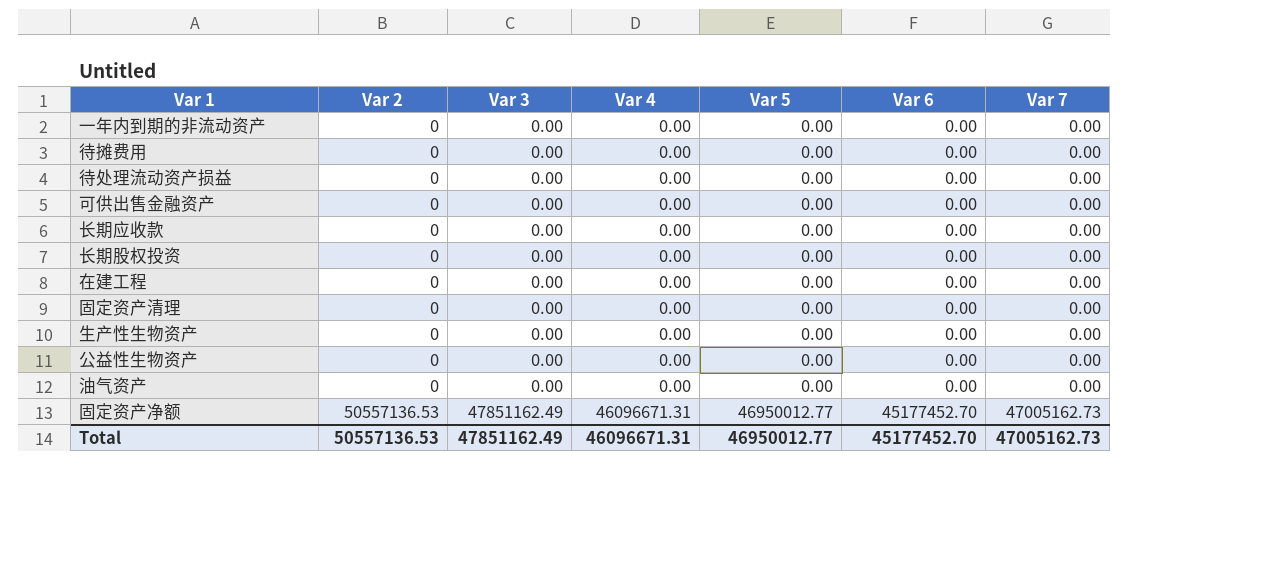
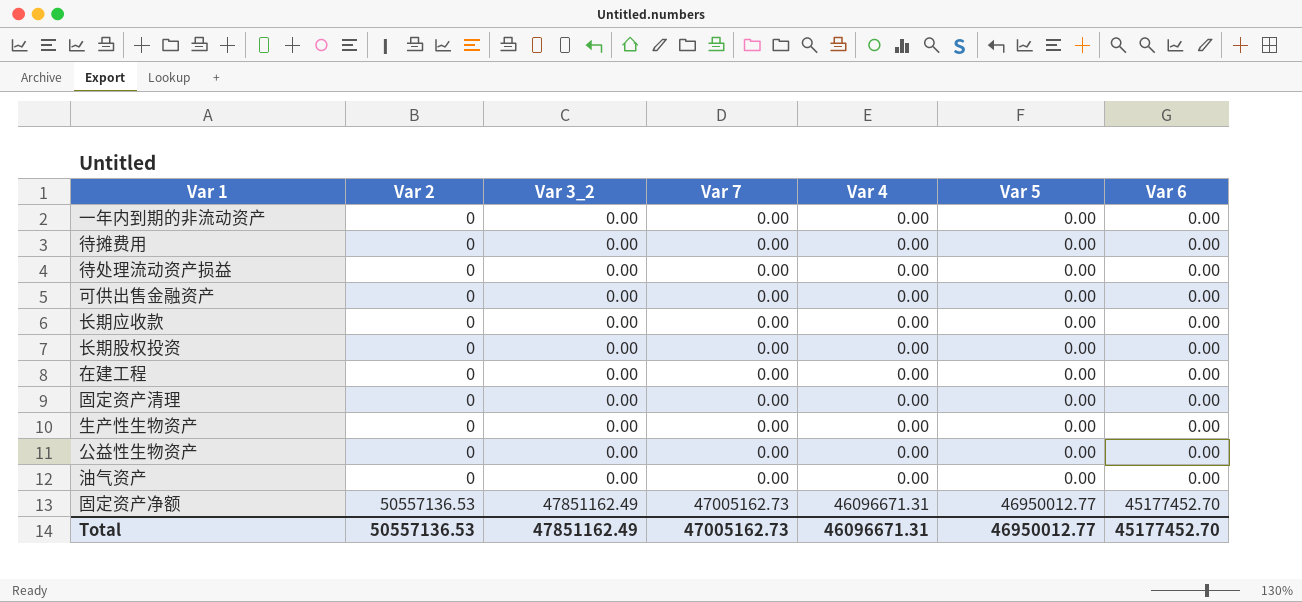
column name: Var 3 -> Var 3_2
column Var 7 | position: 7 -> 4

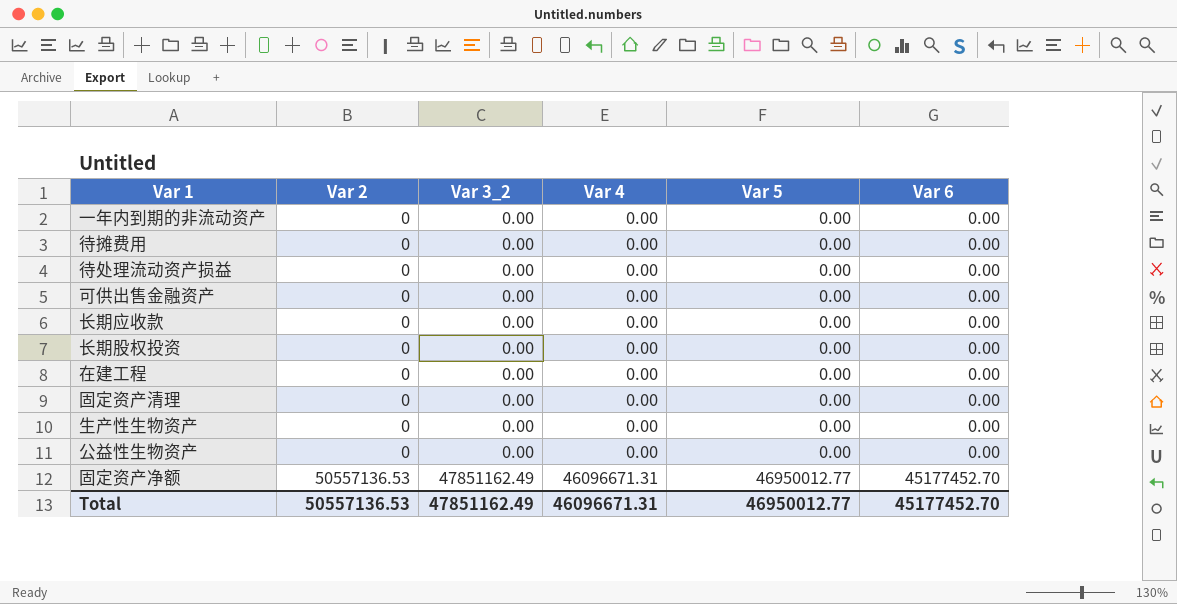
column Var 7 | position: 4 -> none
row 油气资产: 0 | 0.00 | 0.00 | 0.00 | 0.00 | 0.00 -> none

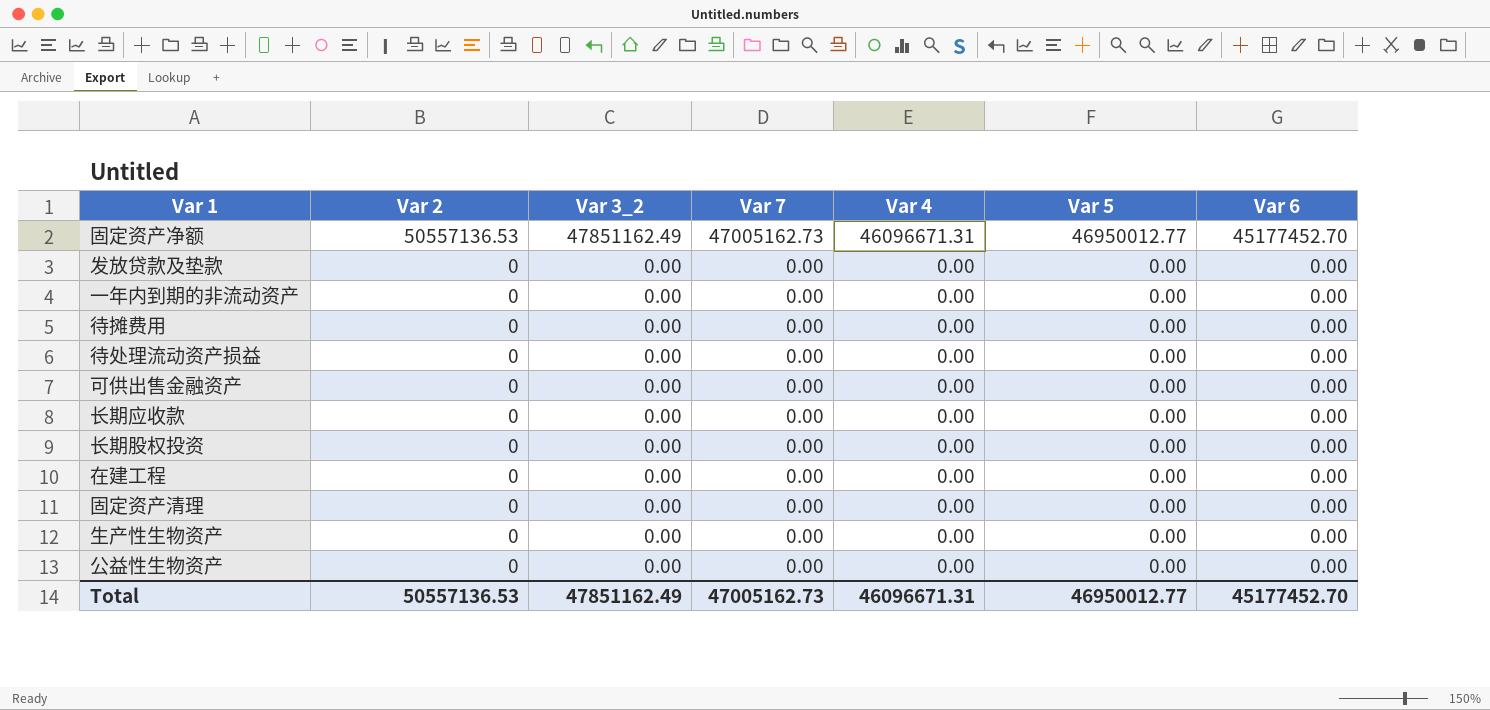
row order: Var 2 ascending -> Var 2 descending
column Var 7 | position: none -> 4
row 发放贷款及垫款: none -> 0 | 0.00 | 0.00 | 0.00 | 0.00 | 0.00

